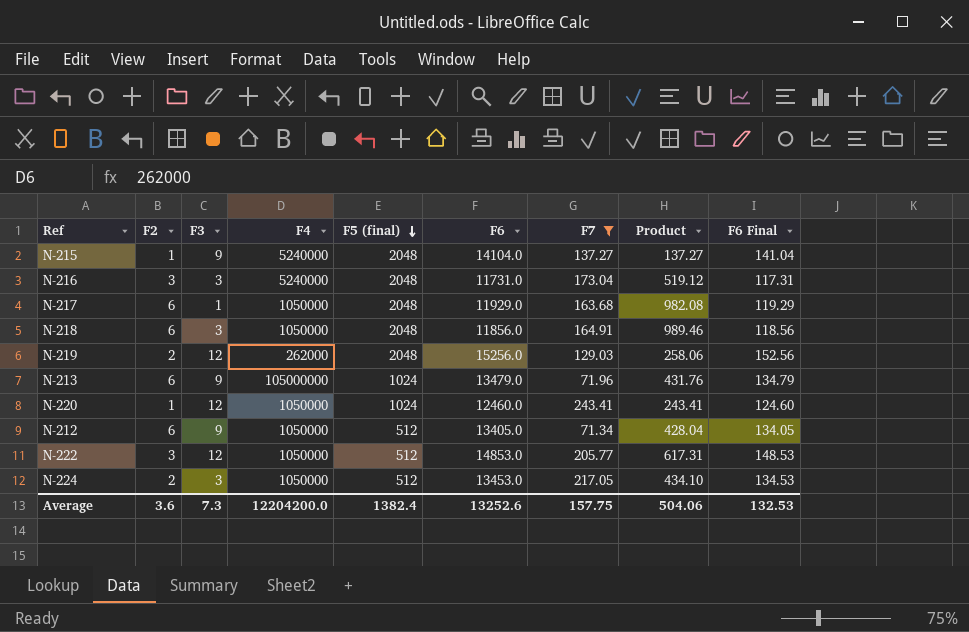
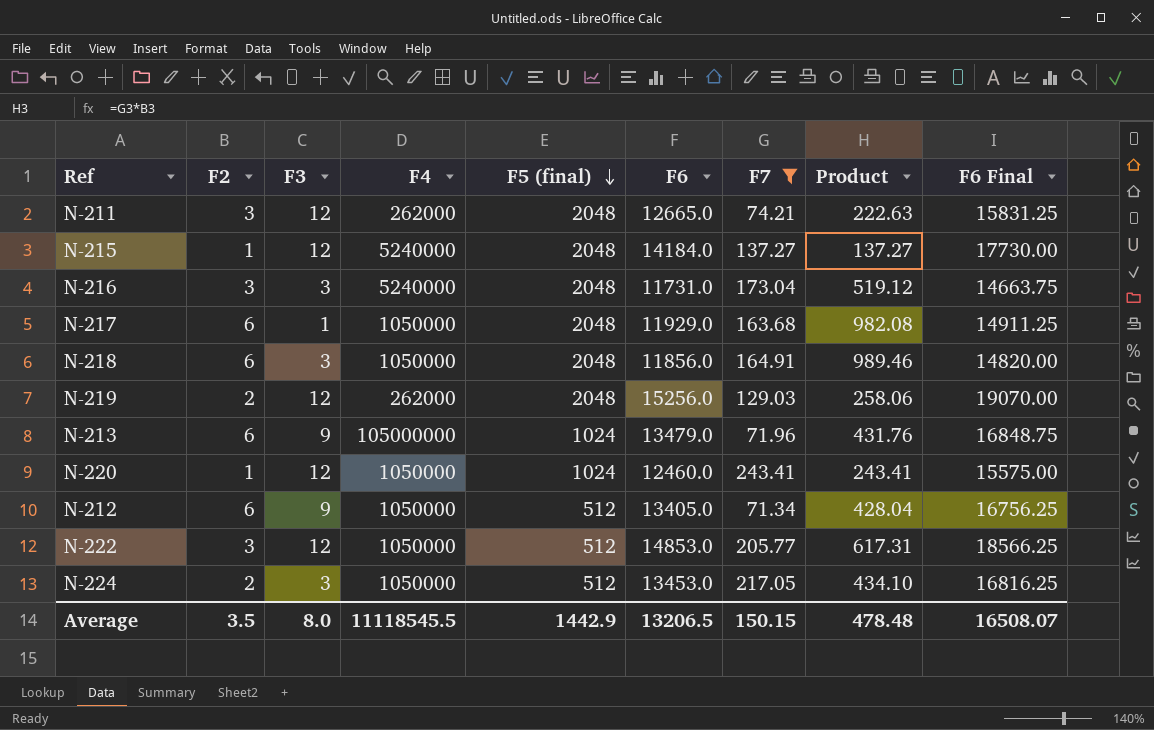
column F6 Final | formula: [F6] * 0.01 -> [F6] * 1.25
row N-211: none -> 3 | 12 | 262000 | 2048 | 12665.0 | 74.21 | 222.63 | 15831.25
N-215 | F3: 9 -> 12
N-215 | F6: 14104.0 -> 14184.0
Average | F2: 3.6 -> 3.5
Average | F3: 7.3 -> 8.0
Average | F4: 12204200.0 -> 11118545.5
Average | F5 (final): 1382.4 -> 1442.9
Average | F6: 13252.6 -> 13206.5
Average | F7: 157.75 -> 150.15
Average | Product: 504.06 -> 478.48
Average | F6 Final: 132.53 -> 16508.07

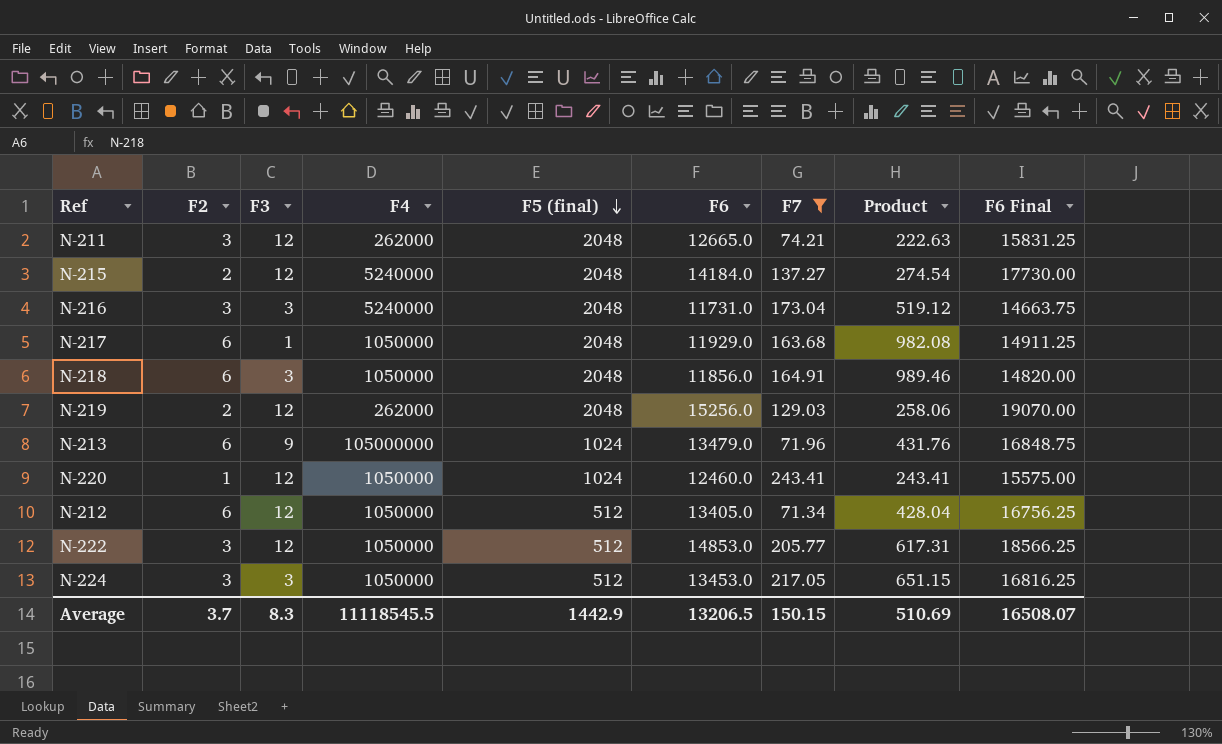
N-215 | F2: 1 -> 2
N-215 | Product: 137.27 -> 274.54
N-212 | F3: 9 -> 12
N-224 | F2: 2 -> 3
N-224 | Product: 434.10 -> 651.15
Average | F2: 3.5 -> 3.7
Average | F3: 8.0 -> 8.3
Average | Product: 478.48 -> 510.69

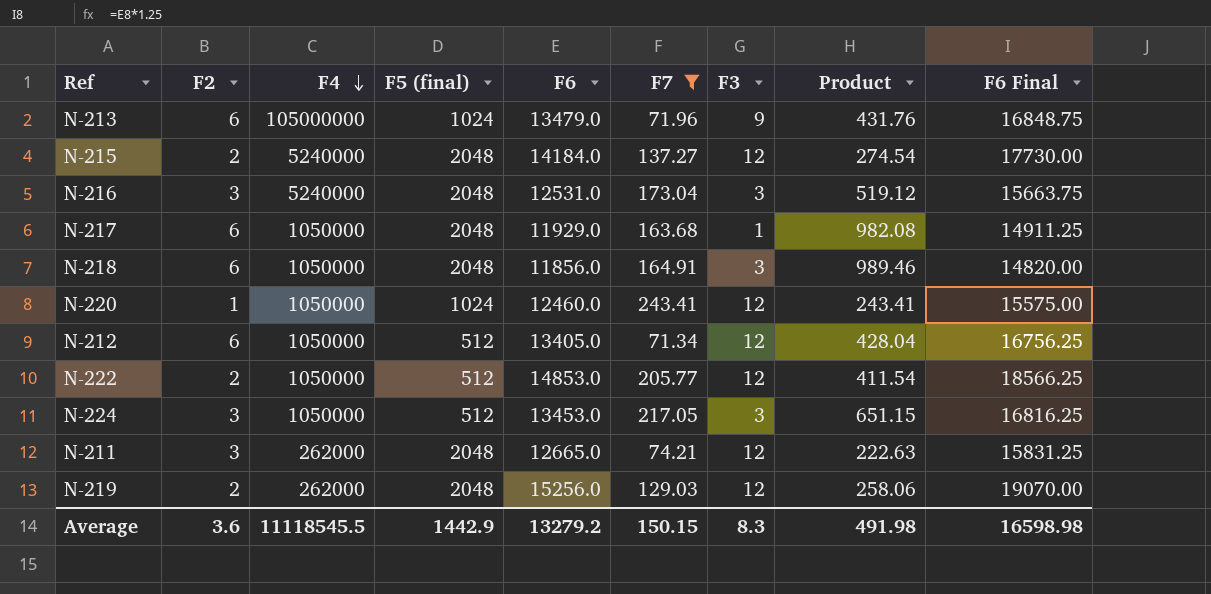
row order: F5 (final) descending -> F4 descending
column F3 | position: 3 -> 7
N-216 | F6: 11731.0 -> 12531.0
N-216 | F6 Final: 14663.75 -> 15663.75
N-222 | F2: 3 -> 2
N-222 | Product: 617.31 -> 411.54
Average | F2: 3.7 -> 3.6
Average | F6: 13206.5 -> 13279.2
Average | Product: 510.69 -> 491.98
Average | F6 Final: 16508.07 -> 16598.98

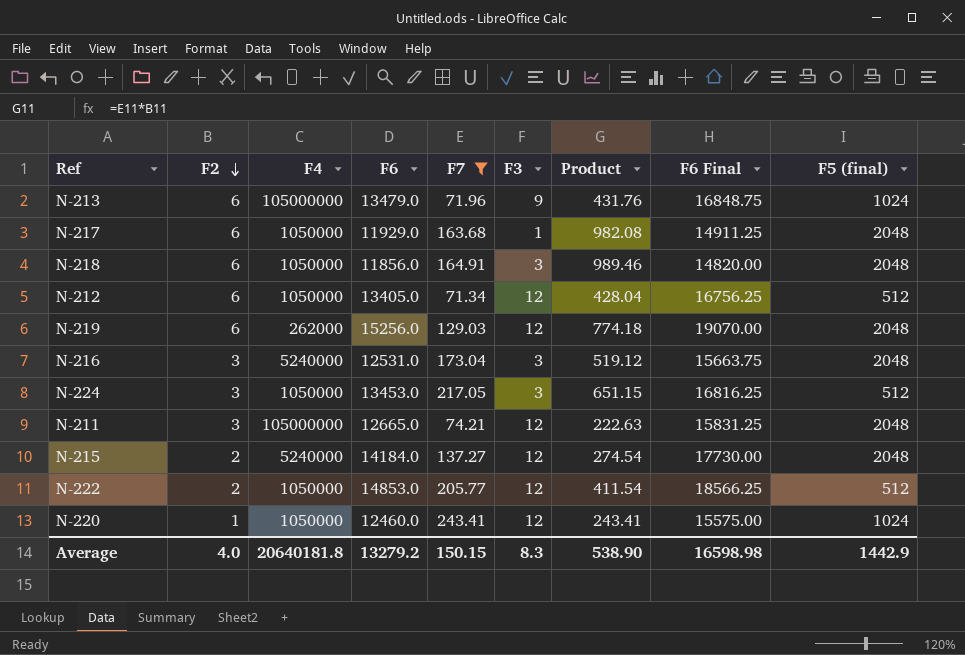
row order: F4 descending -> F2 descending
column F5 (final) | position: 4 -> 9
N-219 | F2: 2 -> 6
N-219 | Product: 258.06 -> 774.18
N-211 | F4: 262000 -> 105000000
Average | F2: 3.6 -> 4.0
Average | F4: 11118545.5 -> 20640181.8
Average | Product: 491.98 -> 538.90

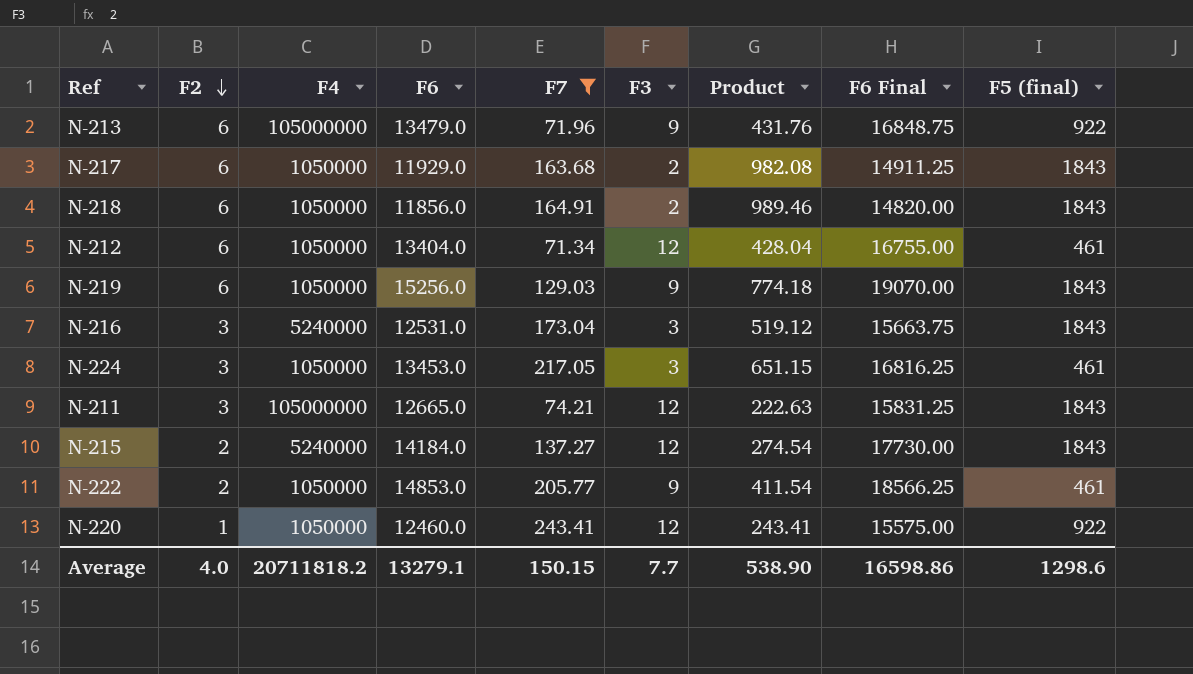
N-213 | F5 (final): 1024 -> 922
N-217 | F3: 1 -> 2
N-217 | F5 (final): 2048 -> 1843
N-218 | F3: 3 -> 2
N-218 | F5 (final): 2048 -> 1843
N-212 | F6: 13405.0 -> 13404.0
N-212 | F6 Final: 16756.25 -> 16755.00
N-212 | F5 (final): 512 -> 461
N-219 | F4: 262000 -> 1050000
N-219 | F3: 12 -> 9
N-219 | F5 (final): 2048 -> 1843
N-216 | F5 (final): 2048 -> 1843
N-224 | F5 (final): 512 -> 461
N-211 | F5 (final): 2048 -> 1843
N-215 | F5 (final): 2048 -> 1843
N-222 | F3: 12 -> 9
N-222 | F5 (final): 512 -> 461
N-220 | F5 (final): 1024 -> 922
Average | F4: 20640181.8 -> 20711818.2
Average | F6: 13279.2 -> 13279.1
Average | F3: 8.3 -> 7.7
Average | F6 Final: 16598.98 -> 16598.86
Average | F5 (final): 1442.9 -> 1298.6

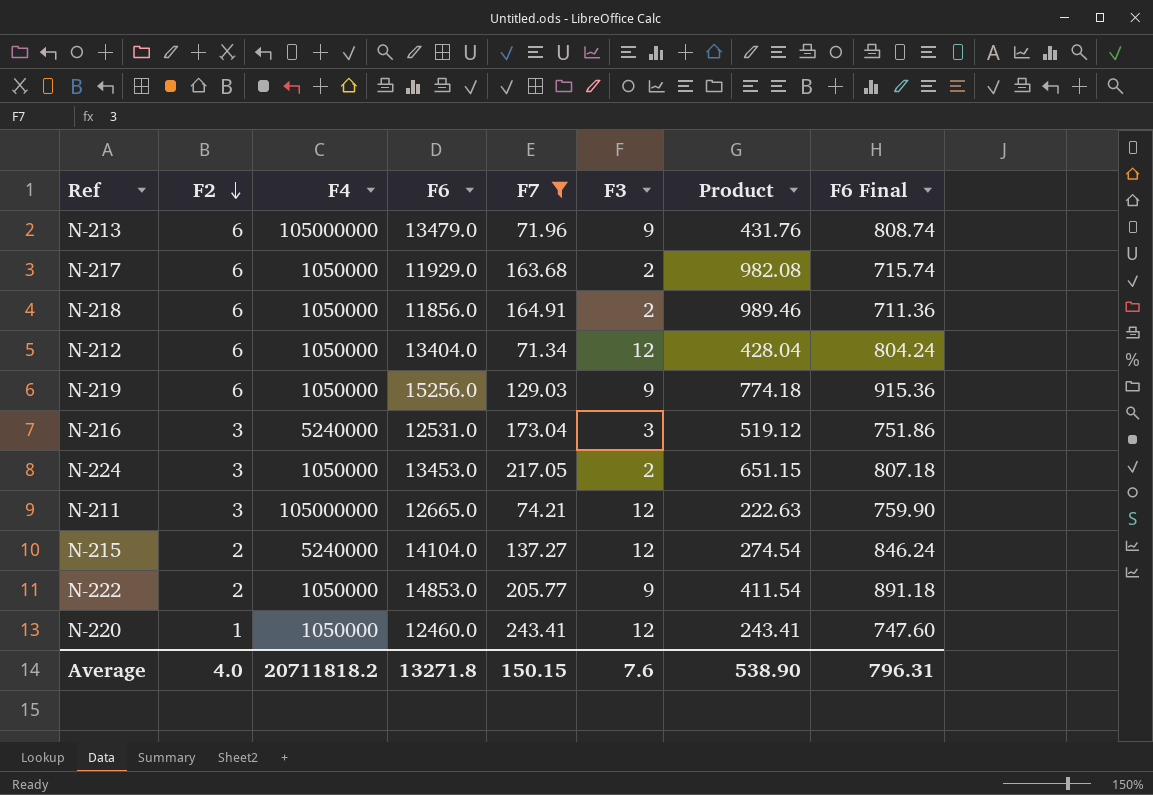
column F5 (final) | position: 9 -> none
column F6 Final | formula: [F6] * 1.25 -> [F6] * 0.06
N-224 | F3: 3 -> 2
N-215 | F6: 14184.0 -> 14104.0
Average | F6: 13279.1 -> 13271.8
Average | F3: 7.7 -> 7.6
Average | F6 Final: 16598.86 -> 796.31

